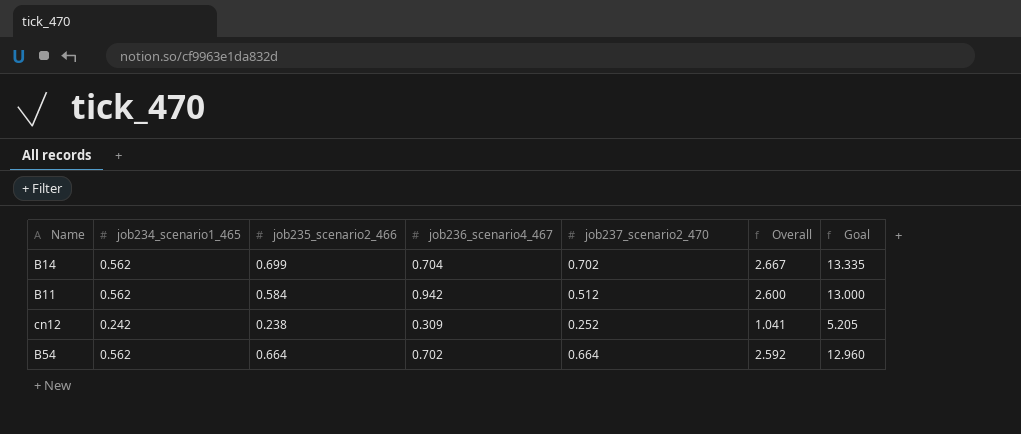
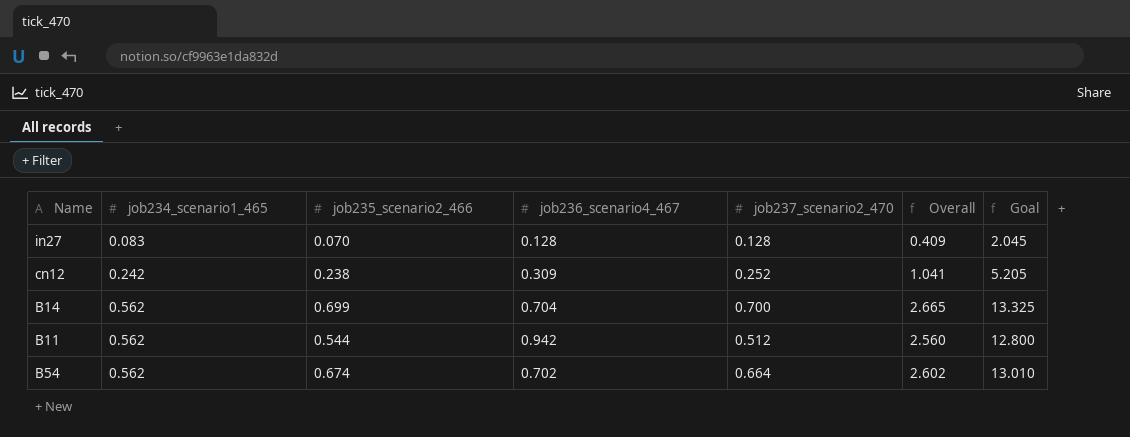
row order: none -> job234_scenario1_465 ascending
row in27: none -> 0.083 | 0.070 | 0.128 | 0.128 | 0.409 | 2.045
B14 | job237_scenario2_470: 0.702 -> 0.700
B14 | Overall: 2.667 -> 2.665
B14 | Goal: 13.335 -> 13.325
B11 | job235_scenario2_466: 0.584 -> 0.544
B11 | Overall: 2.600 -> 2.560
B11 | Goal: 13.000 -> 12.800
B54 | job235_scenario2_466: 0.664 -> 0.674
B54 | Overall: 2.592 -> 2.602
B54 | Goal: 12.960 -> 13.010

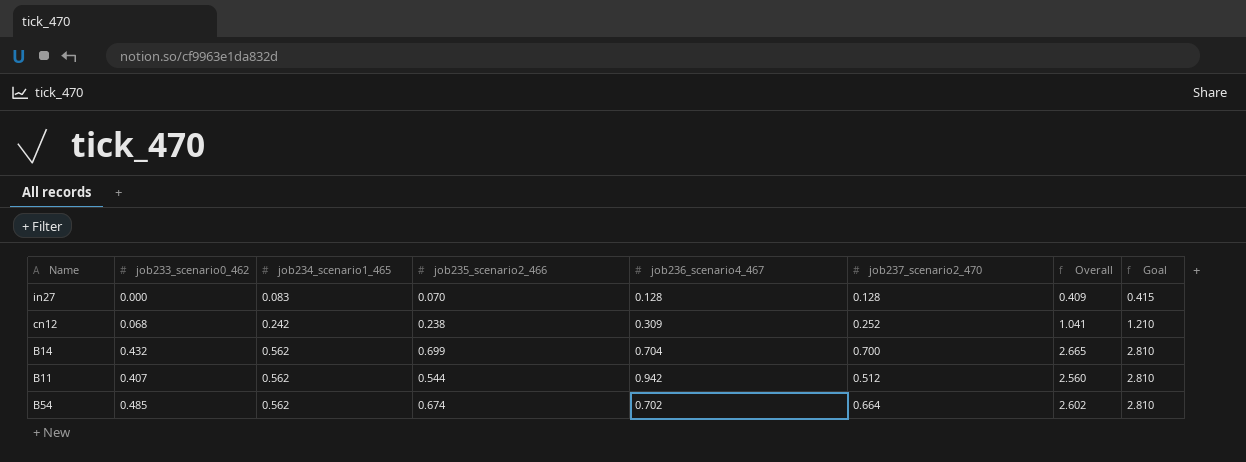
column job233_scenario0_462 | position: none -> 2
column Goal | formula: [Overall] * 5 -> [job234_scenario1_465] * 5

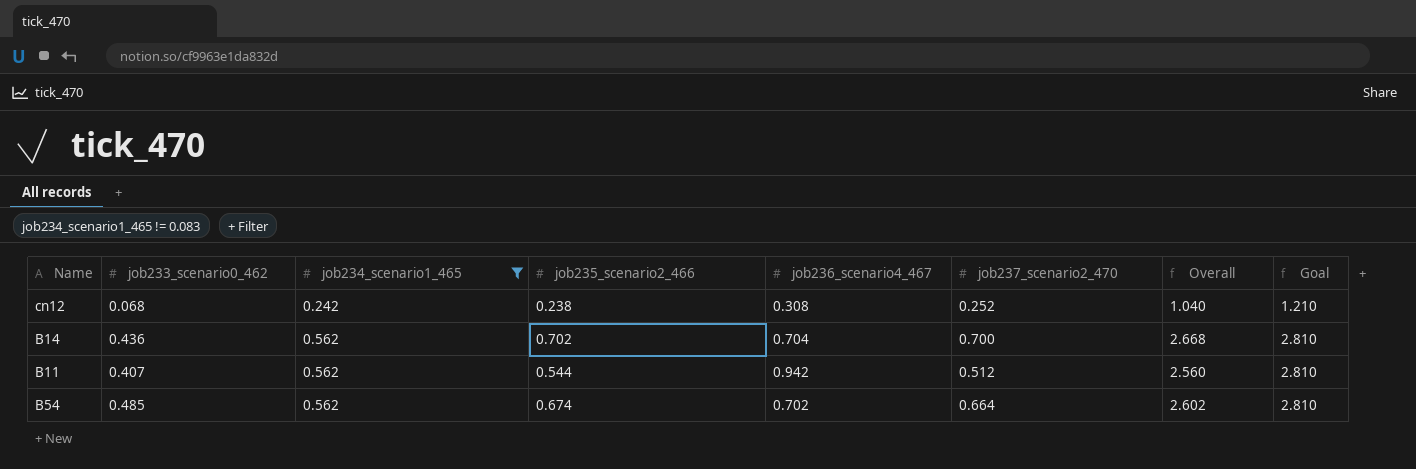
filter: none -> job234_scenario1_465 != 0.083
cn12 | job236_scenario4_467: 0.309 -> 0.308
cn12 | Overall: 1.041 -> 1.040
B14 | job233_scenario0_462: 0.432 -> 0.436
B14 | job235_scenario2_466: 0.699 -> 0.702
B14 | Overall: 2.665 -> 2.668

